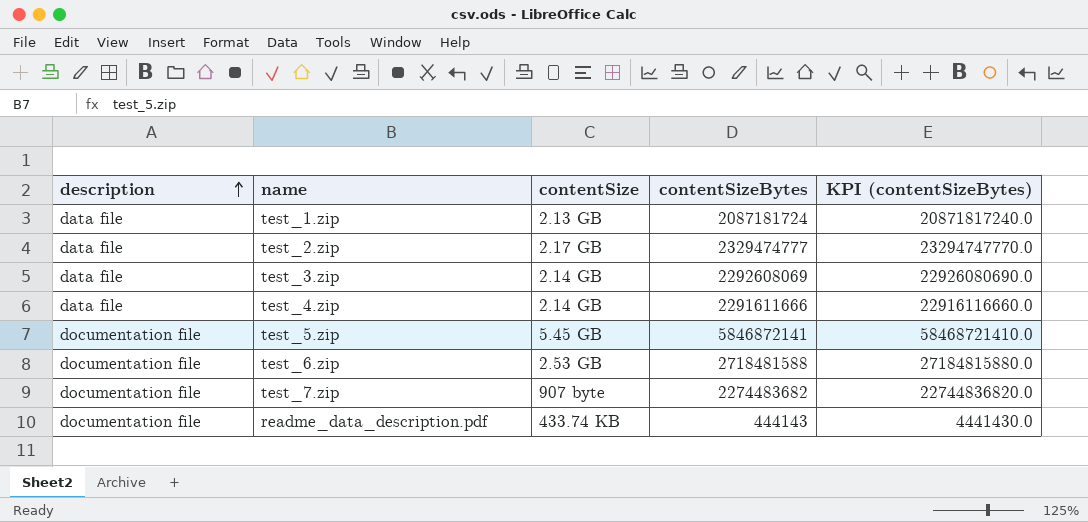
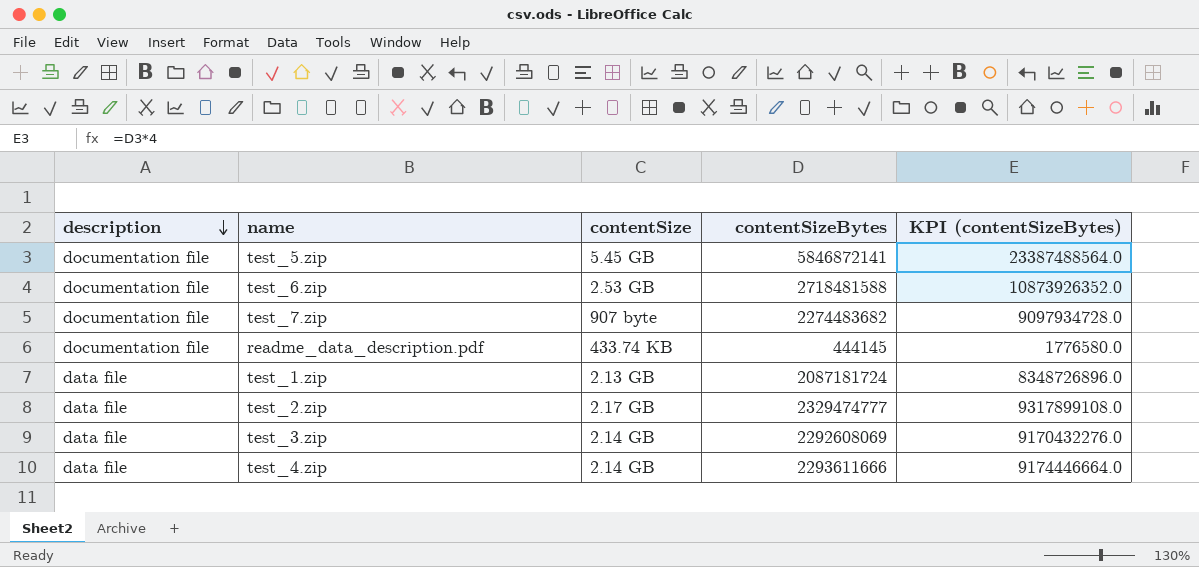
row order: description ascending -> description descending
column KPI (contentSizeBytes) | formula: [contentSizeBytes] * 10 -> [contentSizeBytes] * 4
readme_data_description.pdf | contentSizeBytes: 444143 -> 444145
test_4.zip | contentSizeBytes: 2291611666 -> 2293611666

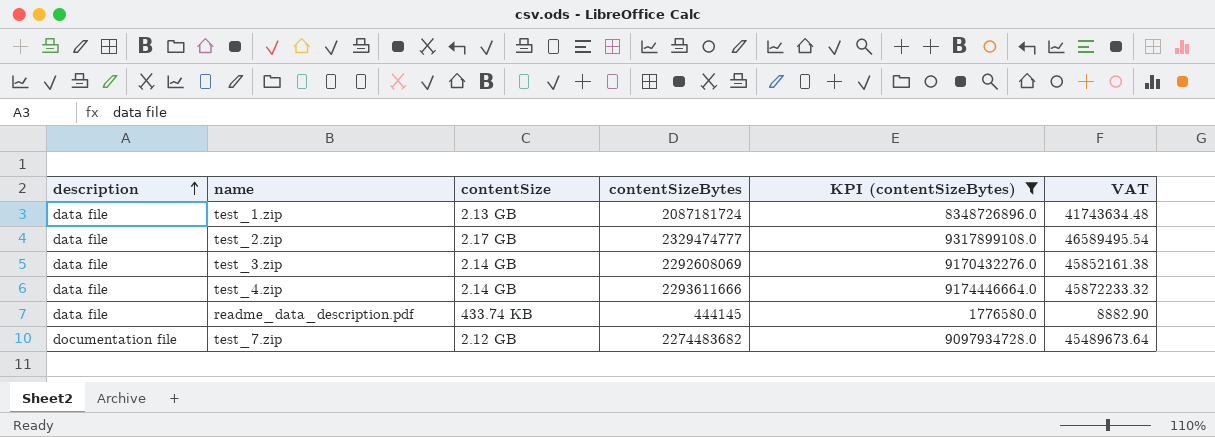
filter: none -> KPI (contentSizeBytes) <= 9317899108.0
row order: description descending -> description ascending
column VAT | formula: none -> [contentSizeBytes] * 0.02
readme_data_description.pdf | description: documentation file -> data file
test_7.zip | contentSize: 907 byte -> 2.12 GB

